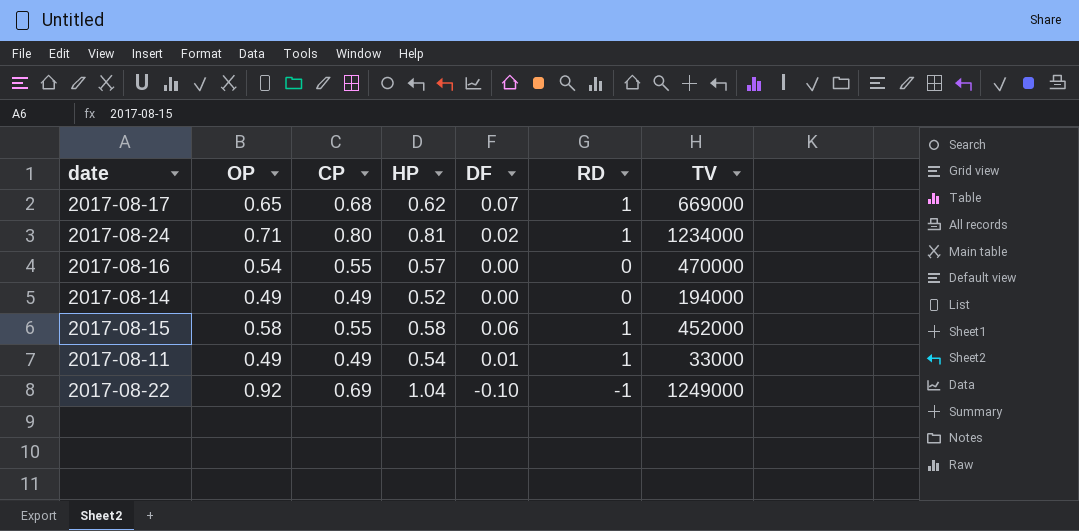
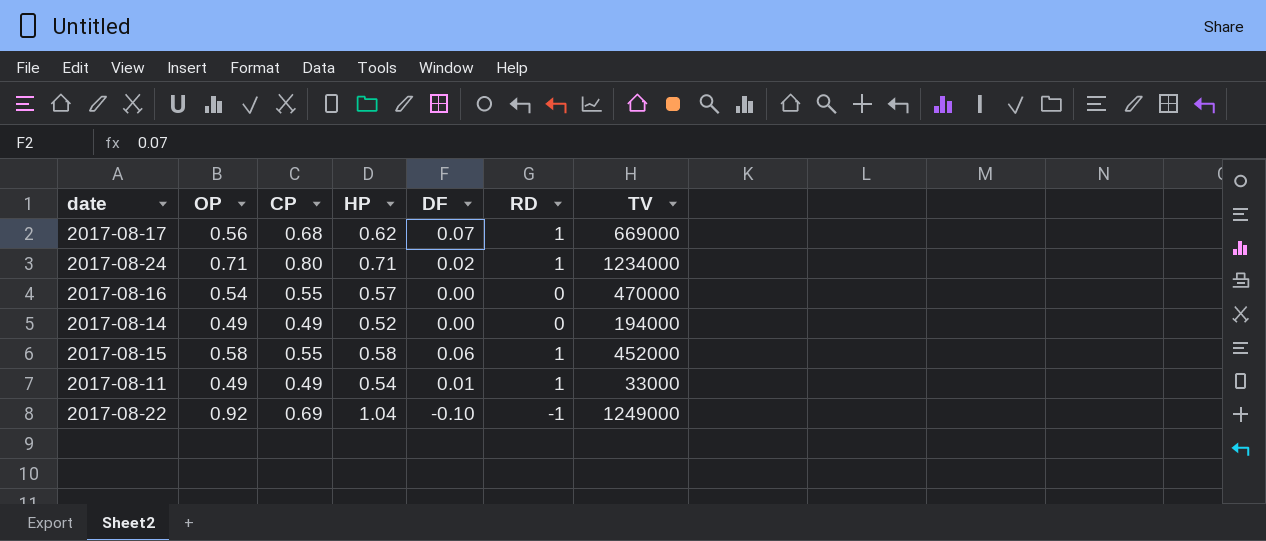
2017-08-17 | OP: 0.65 -> 0.56
2017-08-24 | HP: 0.81 -> 0.71

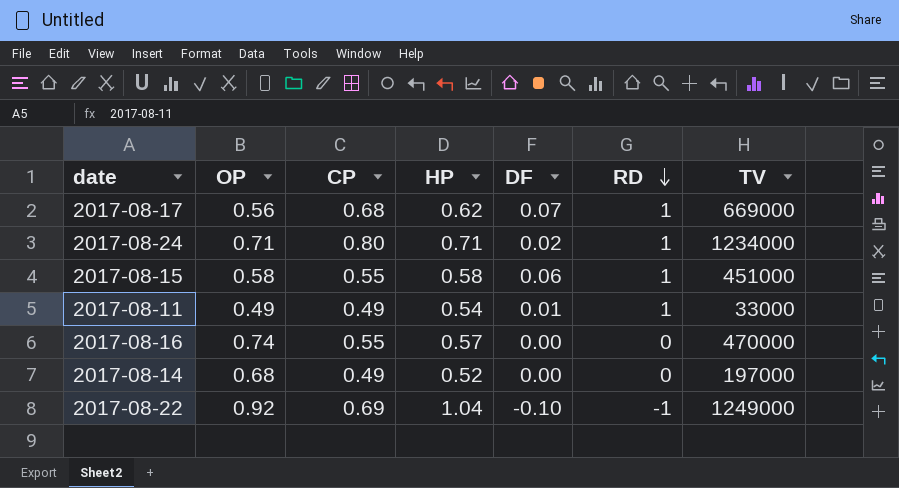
row order: none -> RD descending
2017-08-15 | TV: 452000 -> 451000
2017-08-16 | OP: 0.54 -> 0.74
2017-08-14 | OP: 0.49 -> 0.68
2017-08-14 | TV: 194000 -> 197000

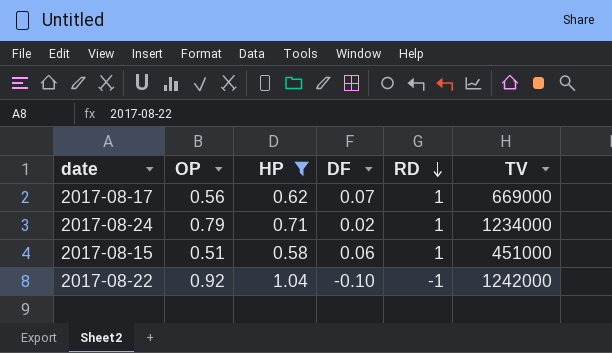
filter: none -> HP >= 0.58
column CP | position: 3 -> none
2017-08-24 | OP: 0.71 -> 0.79
2017-08-15 | OP: 0.58 -> 0.51
2017-08-22 | TV: 1249000 -> 1242000

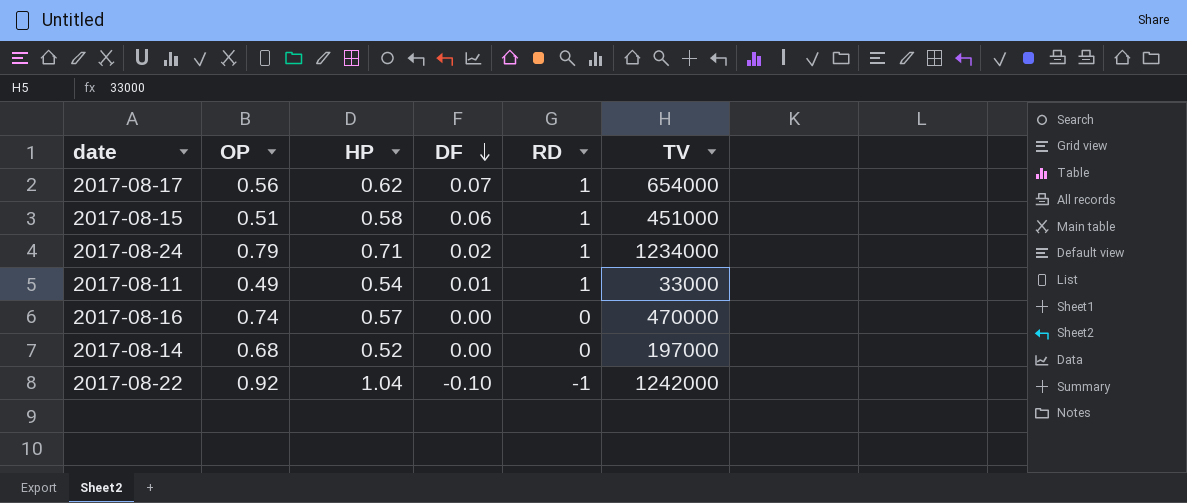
filter: HP >= 0.58 -> none
row order: RD descending -> DF descending
2017-08-17 | TV: 669000 -> 654000

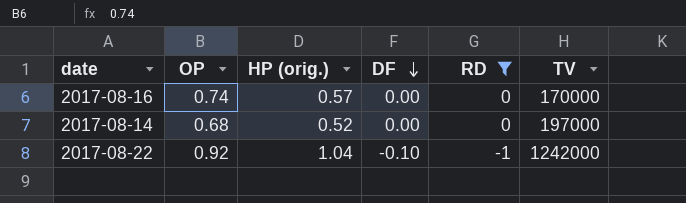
filter: none -> RD != 1
column name: HP -> HP (orig.)
2017-08-16 | TV: 470000 -> 170000

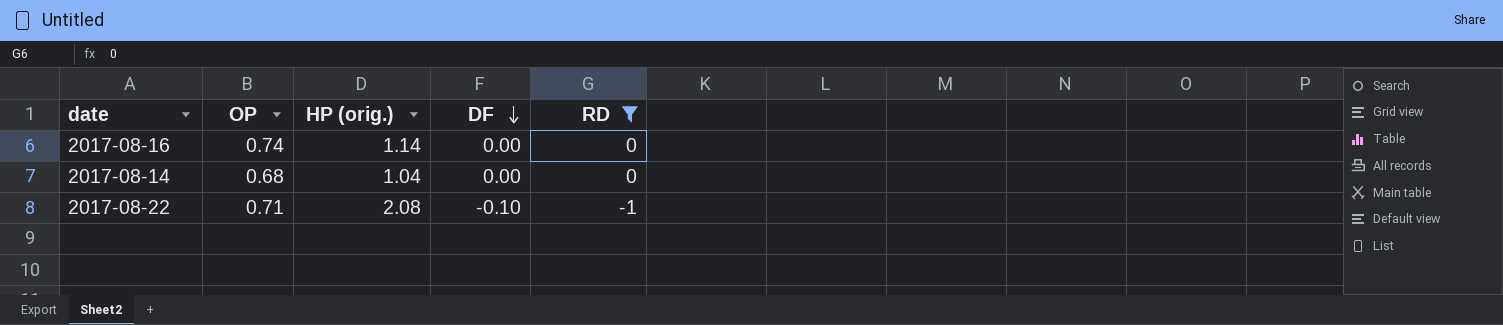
column TV | position: 6 -> none
2017-08-16 | HP (orig.): 0.57 -> 1.14
2017-08-14 | HP (orig.): 0.52 -> 1.04
2017-08-22 | OP: 0.92 -> 0.71
2017-08-22 | HP (orig.): 1.04 -> 2.08

